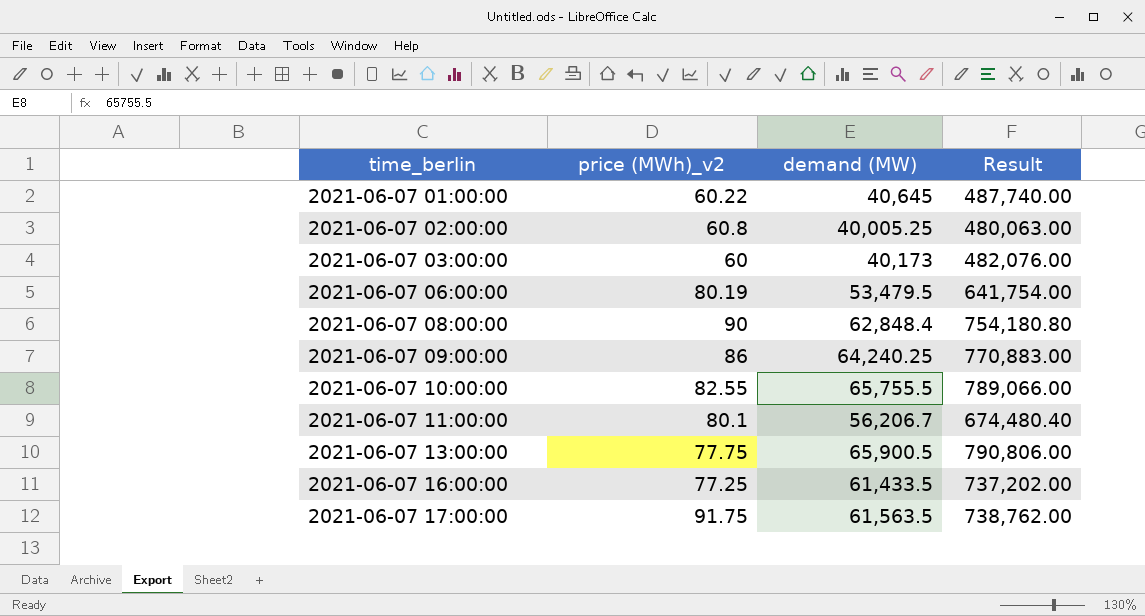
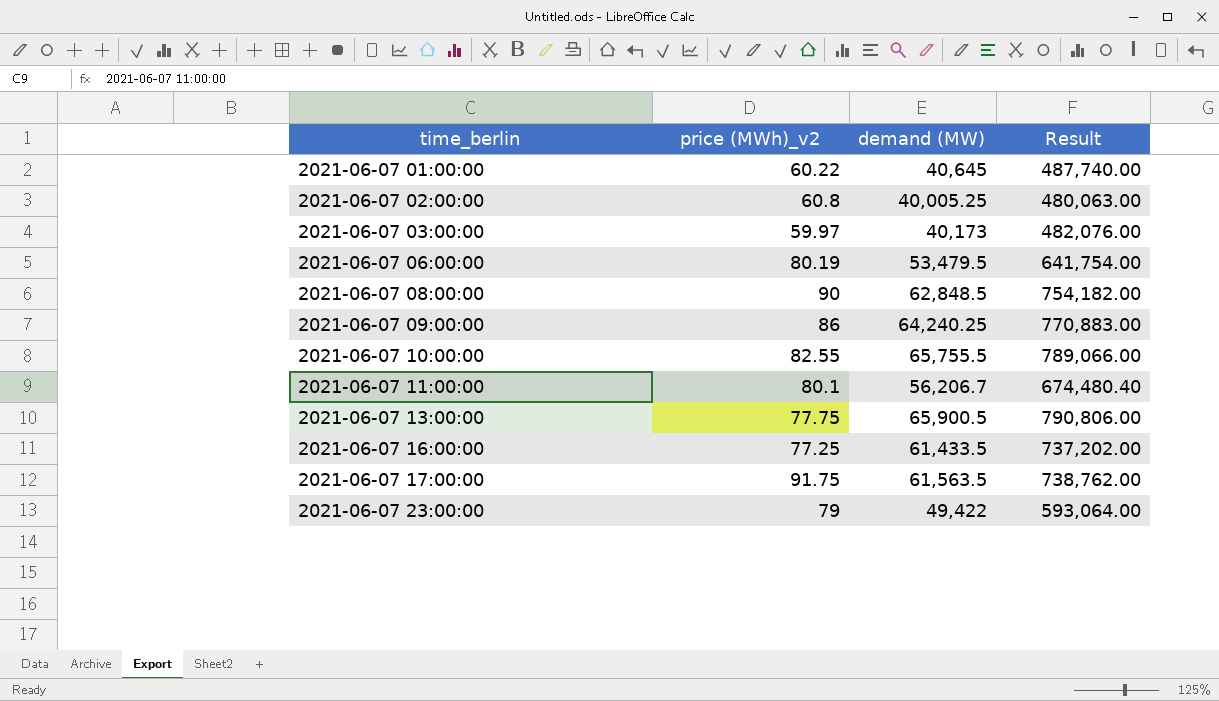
2021-06-07 03:00:00 | price (MWh)_v2: 60 -> 59.97
2021-06-07 08:00:00 | demand (MW): 62,848.4 -> 62,848.5
2021-06-07 08:00:00 | Result: 754,180.80 -> 754,182.00
row 2021-06-07 23:00:00: none -> 79 | 49,422 | 593,064.00

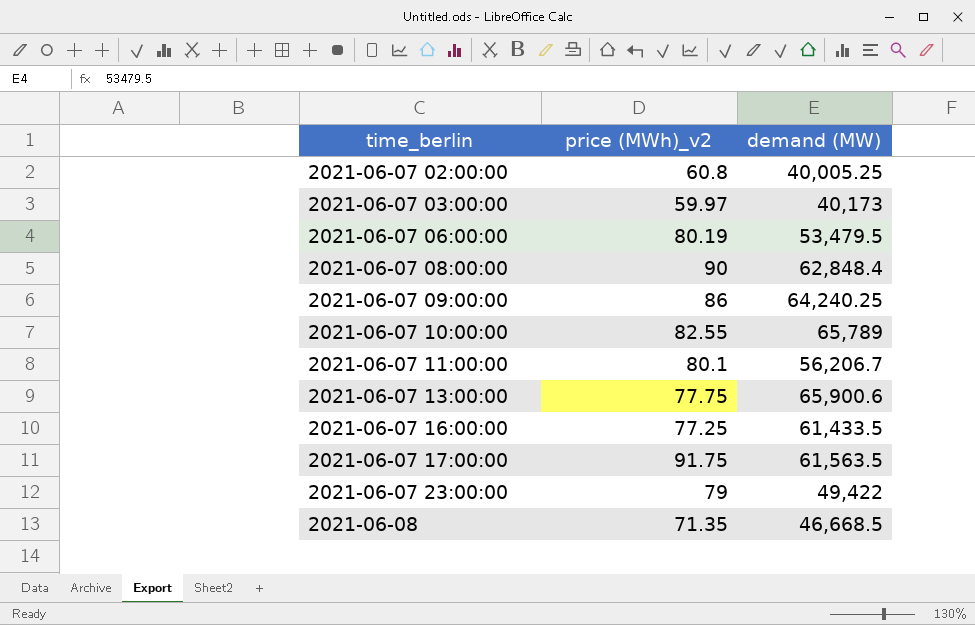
column Result | formula: [demand (MW)] * 12 -> none
row 2021-06-07 01:00:00: 60.22 | 40,645 | 487,740.00 -> none
2021-06-07 08:00:00 | demand (MW): 62,848.5 -> 62,848.4
2021-06-07 10:00:00 | demand (MW): 65,755.5 -> 65,789
2021-06-07 13:00:00 | demand (MW): 65,900.5 -> 65,900.6
row 2021-06-08: none -> 71.35 | 46,668.5

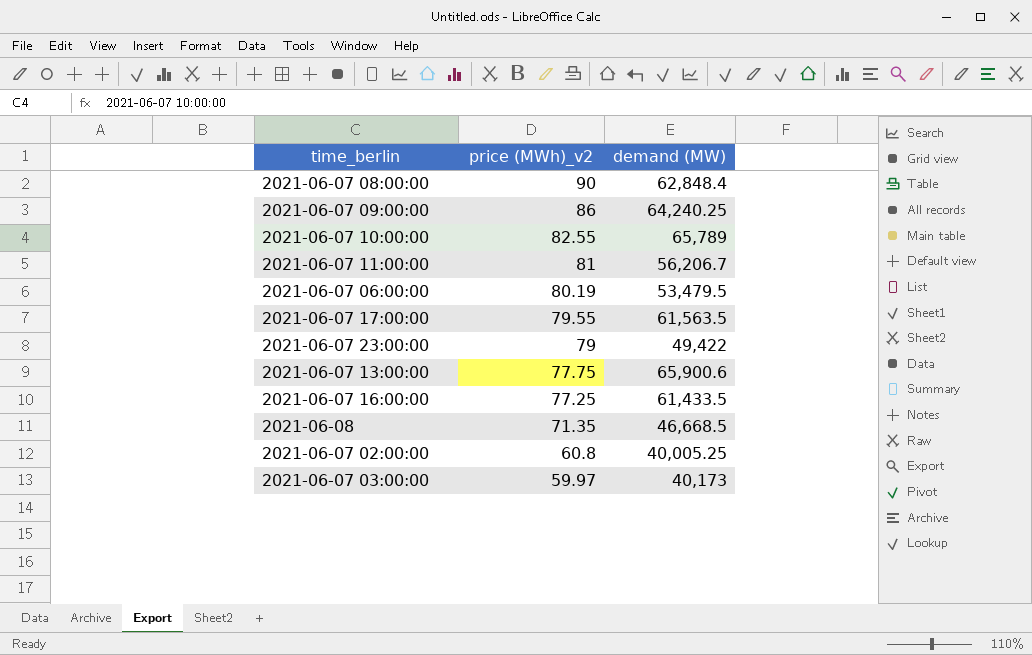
row order: time_berlin ascending -> price (MWh)_v2 descending
2021-06-07 11:00:00 | price (MWh)_v2: 80.1 -> 81
2021-06-07 17:00:00 | price (MWh)_v2: 91.75 -> 79.55

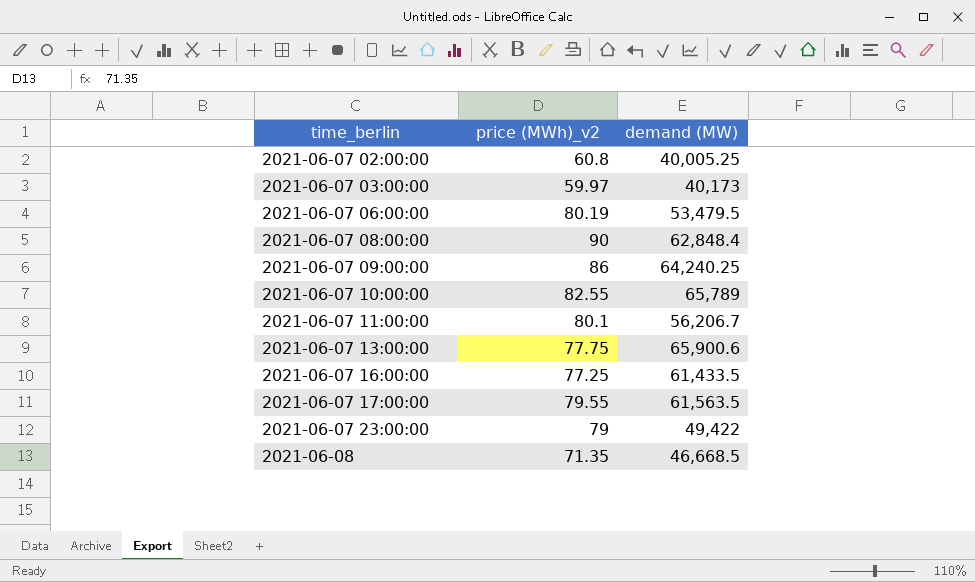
row order: price (MWh)_v2 descending -> time_berlin ascending
2021-06-07 11:00:00 | price (MWh)_v2: 81 -> 80.1

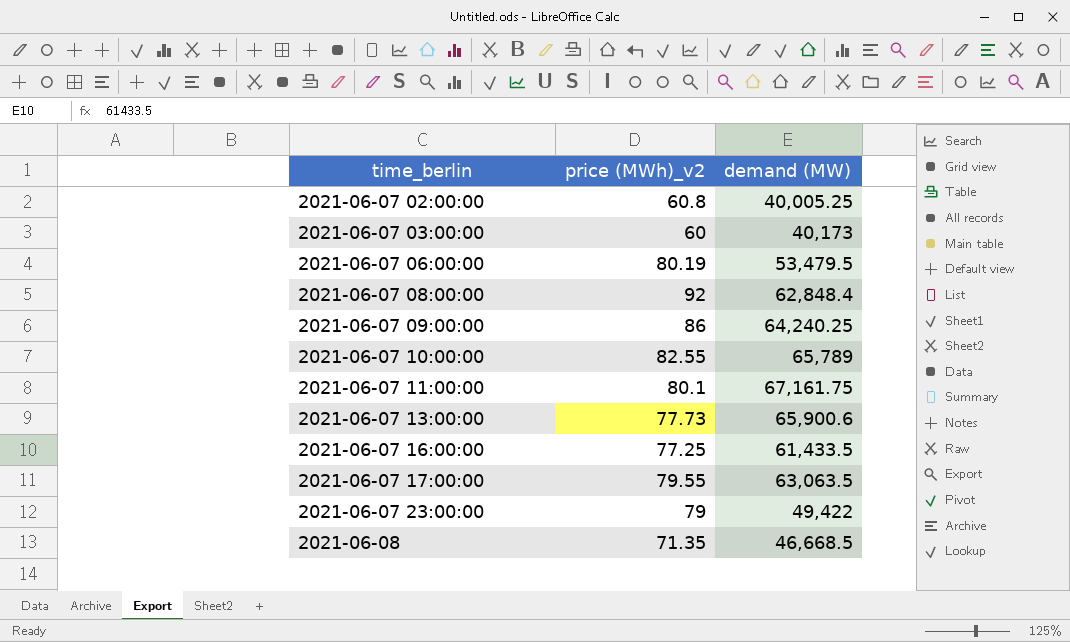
2021-06-07 03:00:00 | price (MWh)_v2: 59.97 -> 60
2021-06-07 08:00:00 | price (MWh)_v2: 90 -> 92
2021-06-07 11:00:00 | demand (MW): 56,206.7 -> 67,161.75
2021-06-07 13:00:00 | price (MWh)_v2: 77.75 -> 77.73
2021-06-07 17:00:00 | demand (MW): 61,563.5 -> 63,063.5

